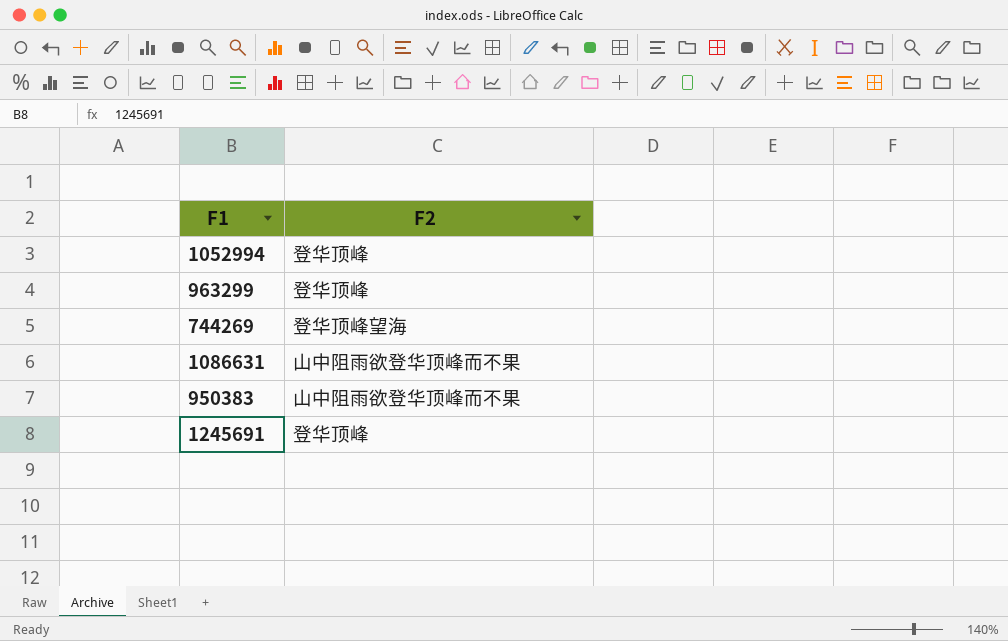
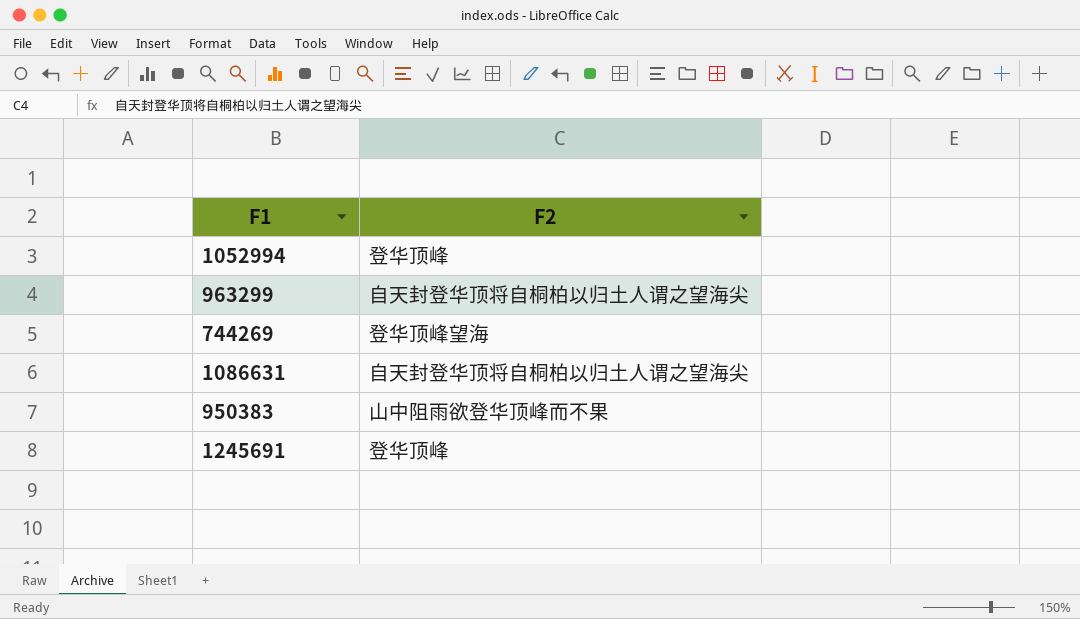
963299 | F2: 登华顶峰 -> 自天封登华顶将自桐柏以归土人谓之望海尖
1086631 | F2: 山中阻雨欲登华顶峰而不果 -> 自天封登华顶将自桐柏以归土人谓之望海尖

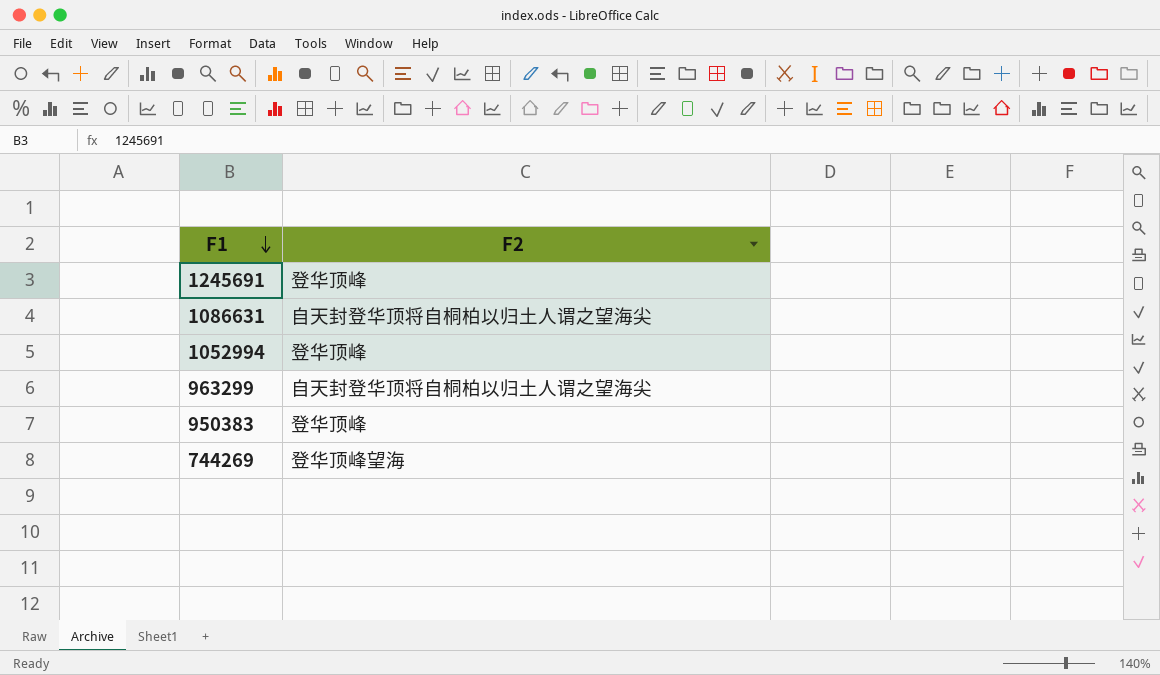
row order: none -> F1 descending
950383 | F2: 山中阻雨欲登华顶峰而不果 -> 登华顶峰

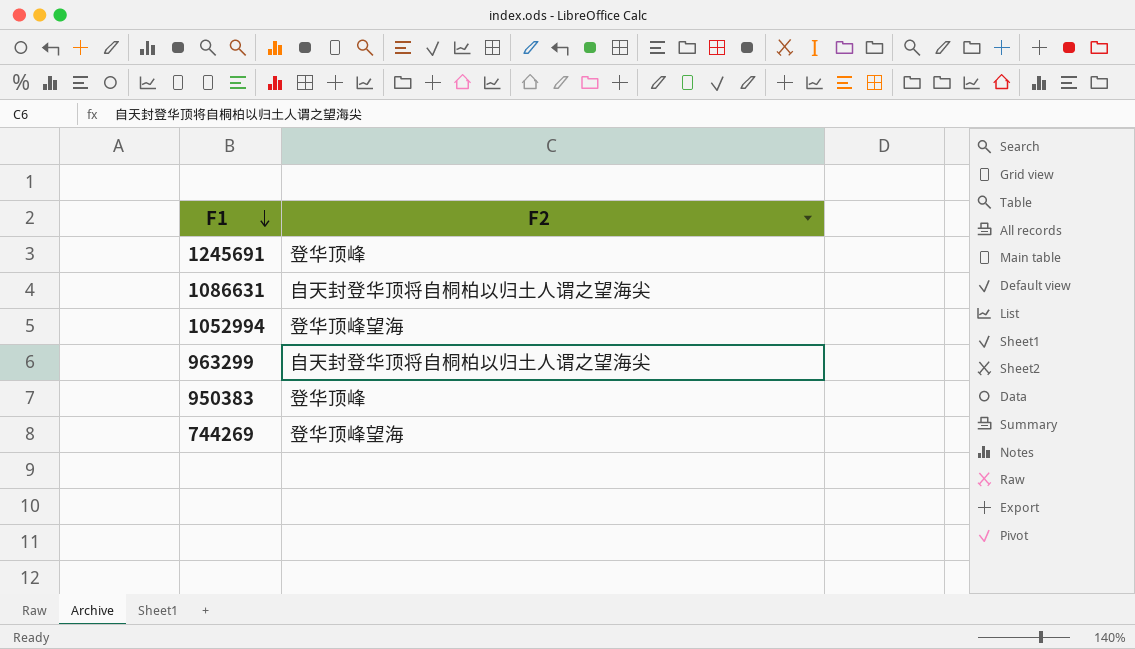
1052994 | F2: 登华顶峰 -> 登华顶峰望海

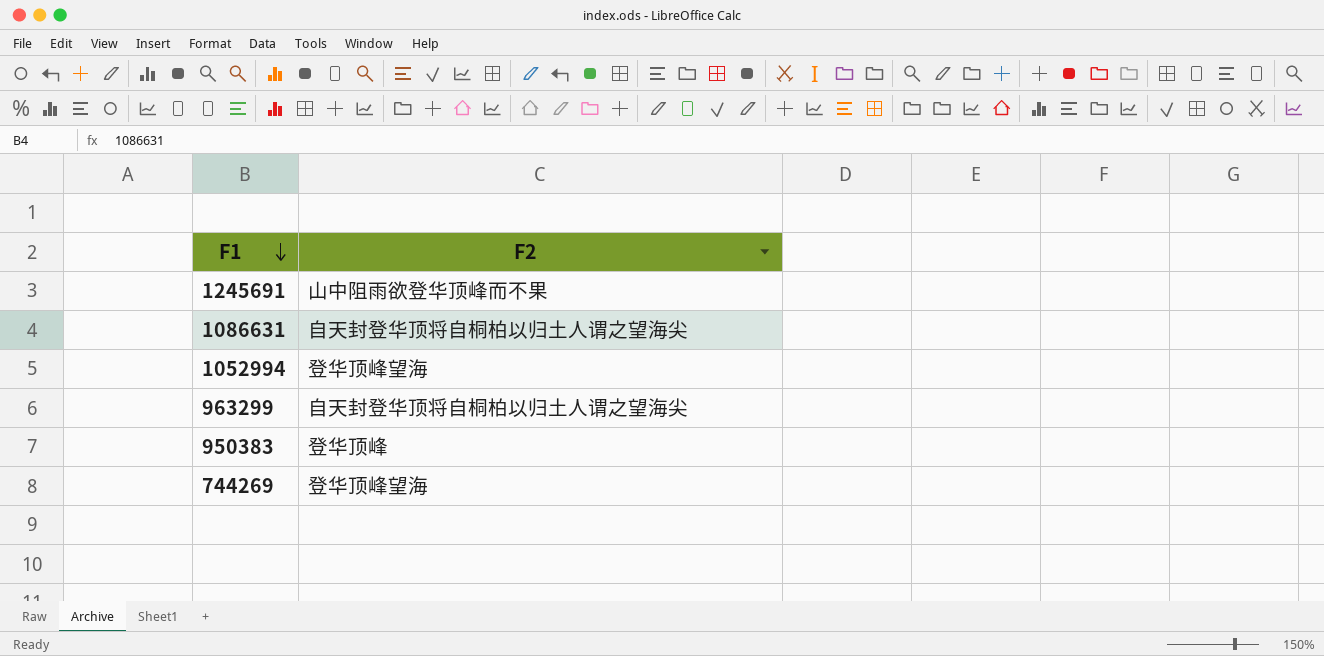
1245691 | F2: 登华顶峰 -> 山中阻雨欲登华顶峰而不果

